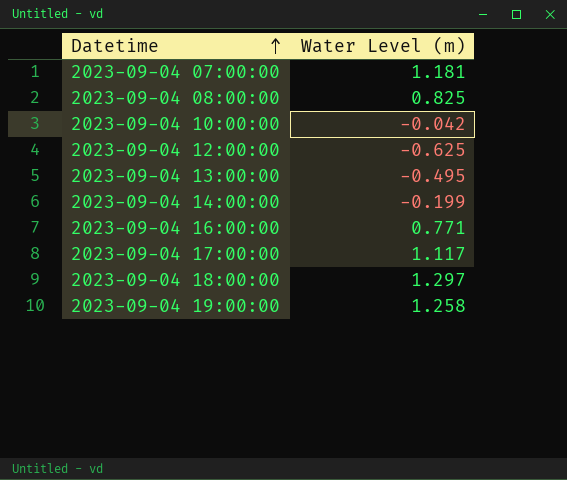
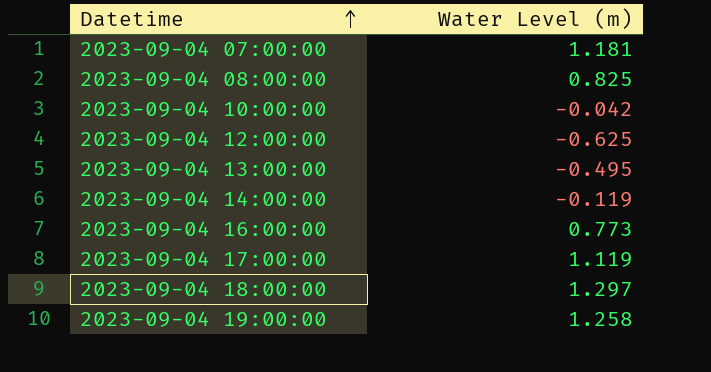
2023-09-04 14:00:00 | Water Level (m): -0.199 -> -0.119
2023-09-04 16:00:00 | Water Level (m): 0.771 -> 0.773
2023-09-04 17:00:00 | Water Level (m): 1.117 -> 1.119

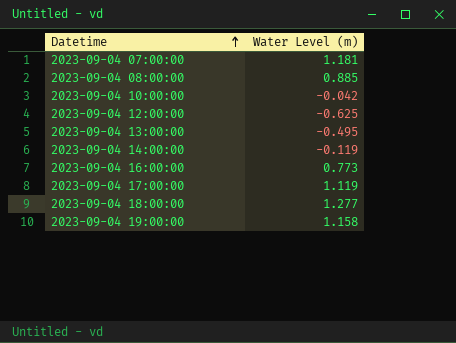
2023-09-04 08:00:00 | Water Level (m): 0.825 -> 0.885
2023-09-04 18:00:00 | Water Level (m): 1.297 -> 1.277
2023-09-04 19:00:00 | Water Level (m): 1.258 -> 1.158

